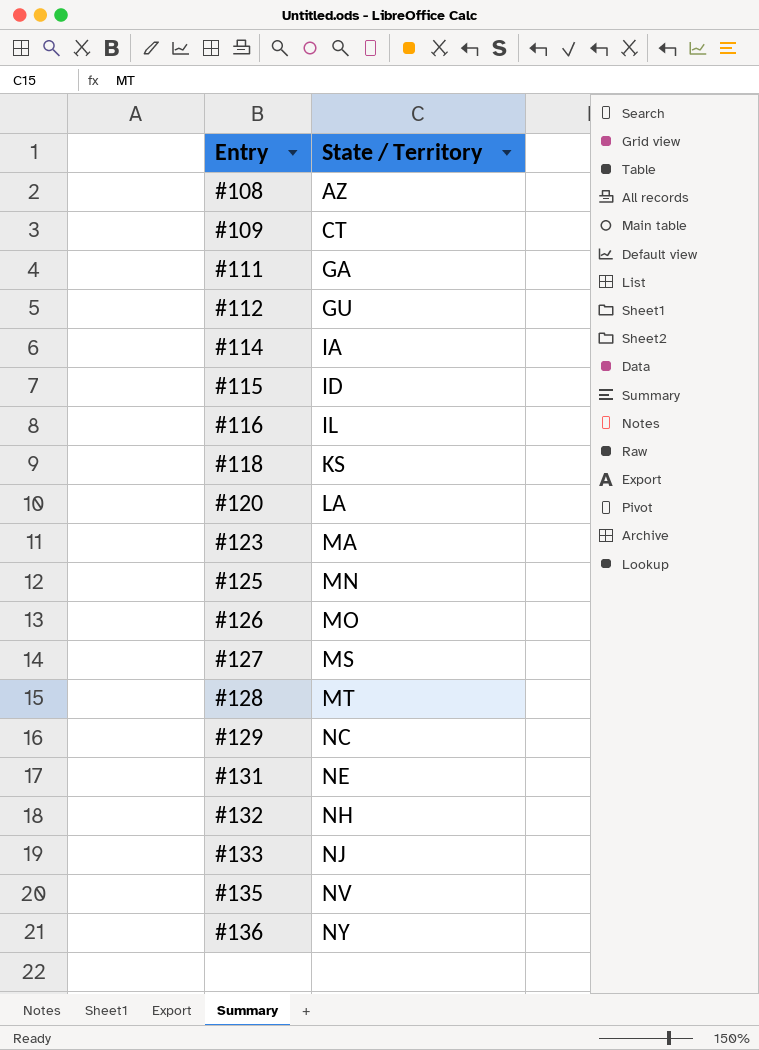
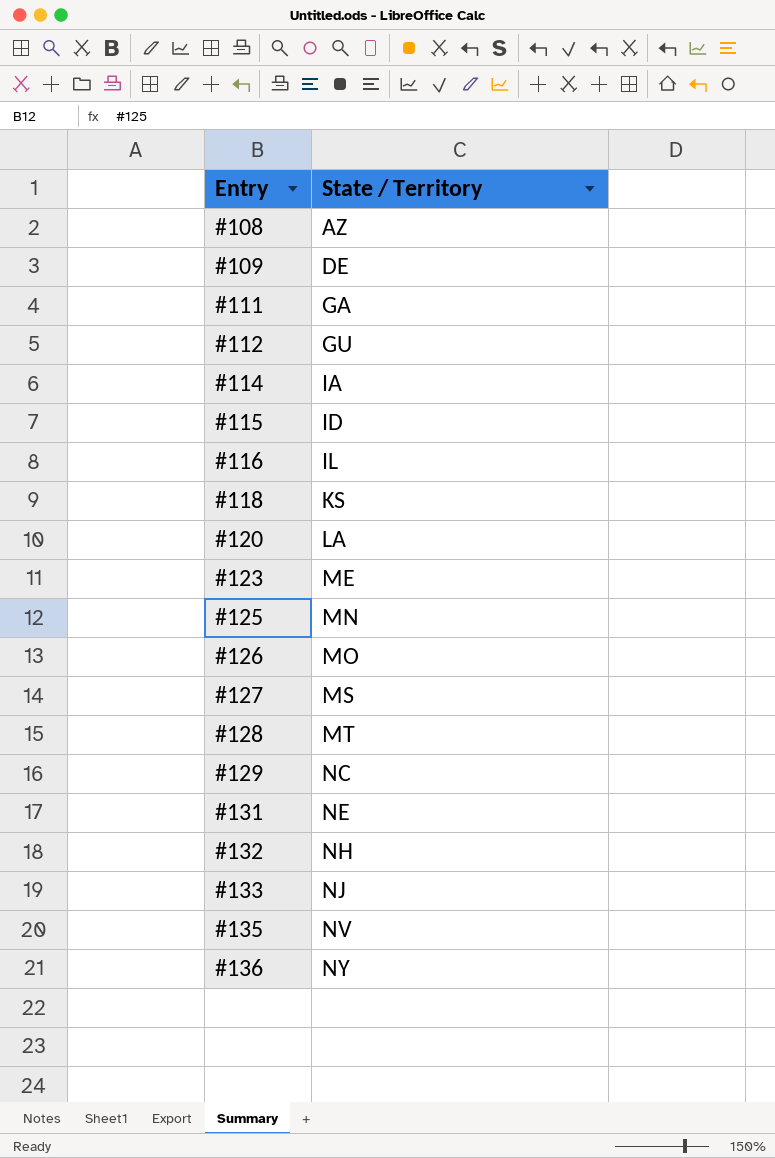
#109 | State / Territory: CT -> DE
#123 | State / Territory: MA -> ME

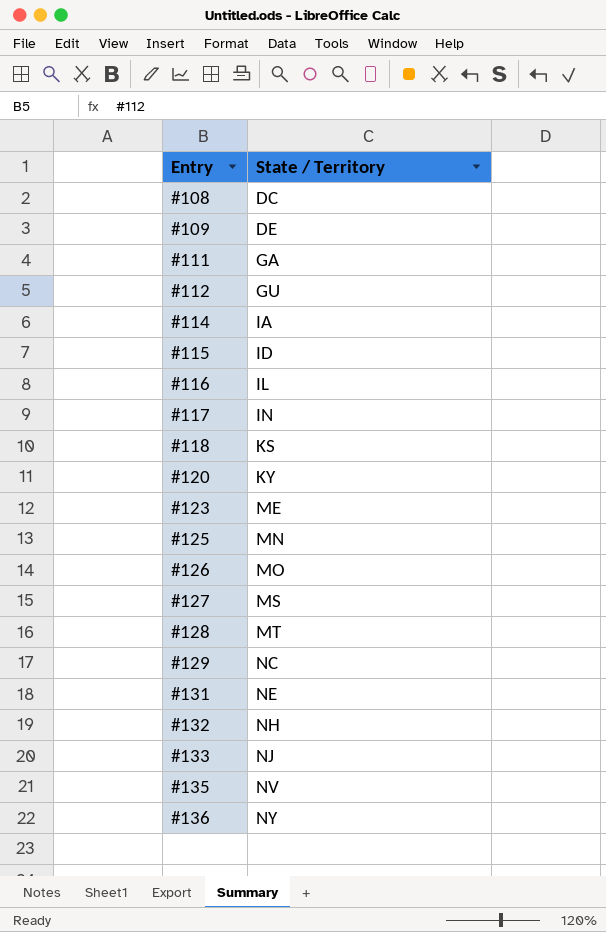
#108 | State / Territory: AZ -> DC
row #117: none -> IN
#120 | State / Territory: LA -> KY

